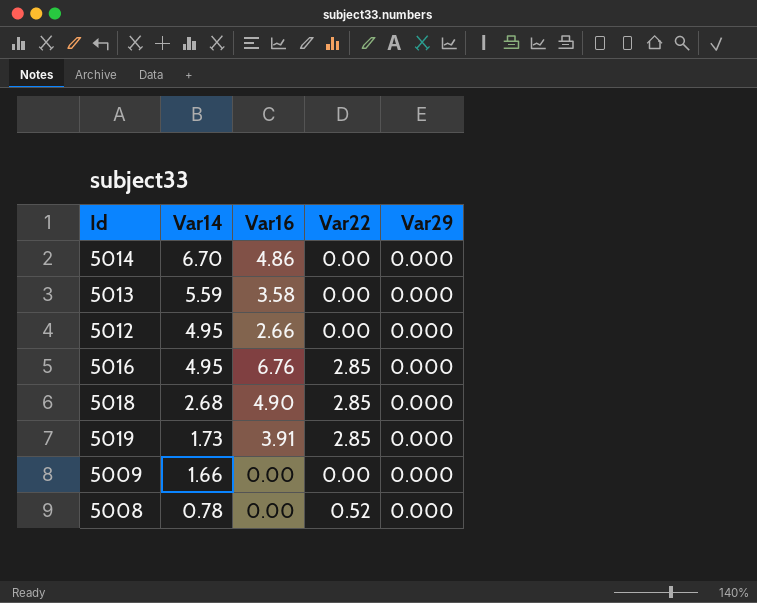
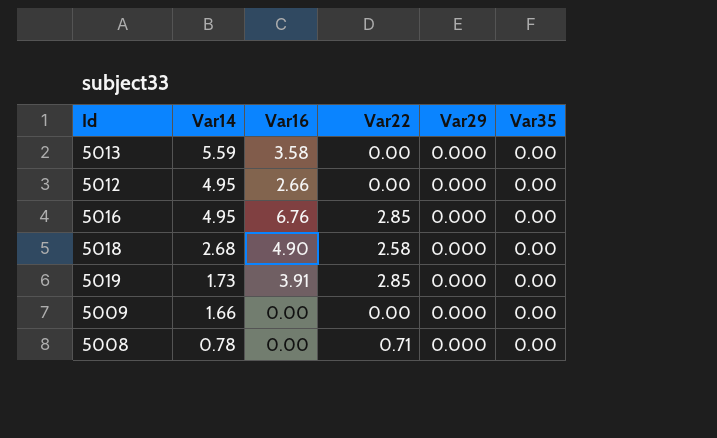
column Var35 | position: none -> 6
row 5014: 6.70 | 4.86 | 0.00 | 0.000 -> none
5018 | Var22: 2.85 -> 2.58
5008 | Var22: 0.52 -> 0.71

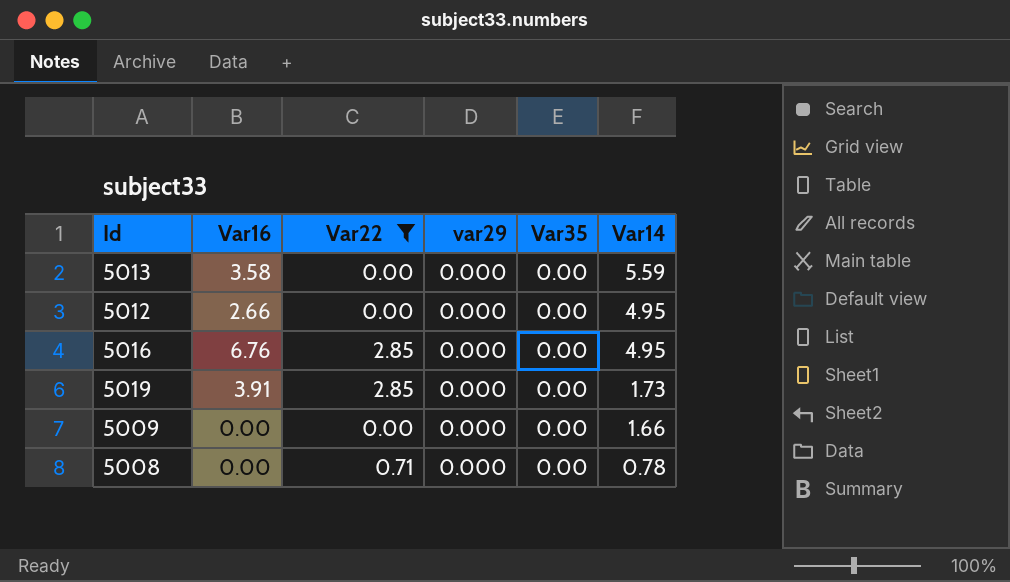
filter: none -> Var22 != 2.58
column name: Var29 -> var29
column Var14 | position: 2 -> 6

